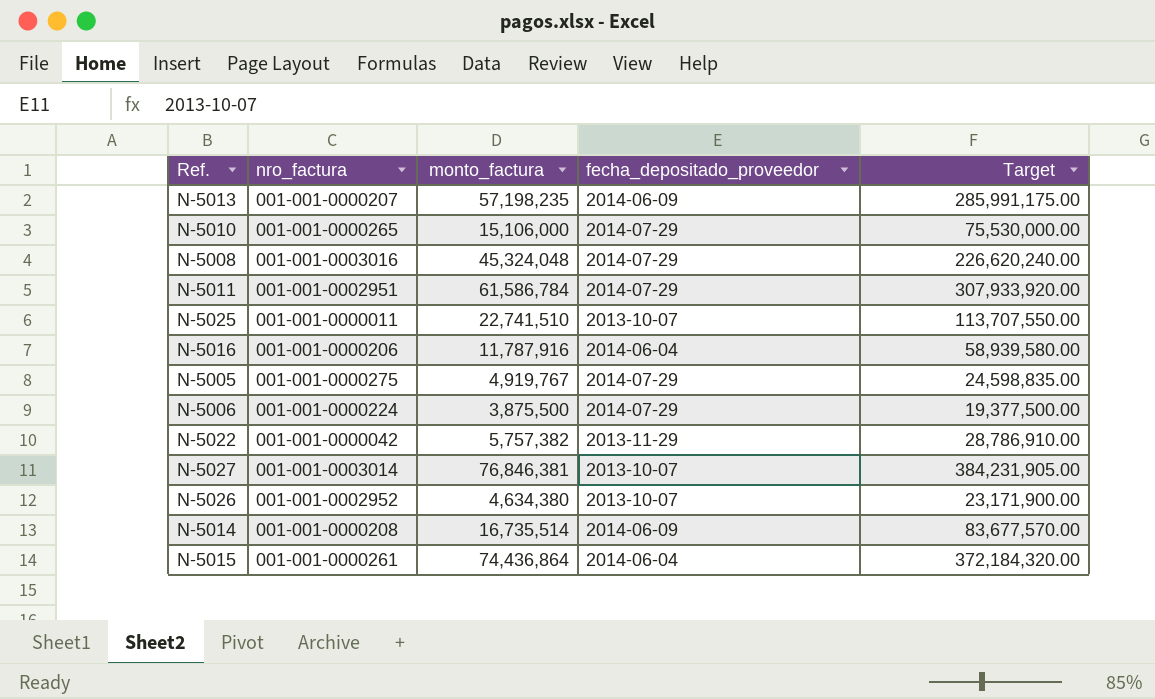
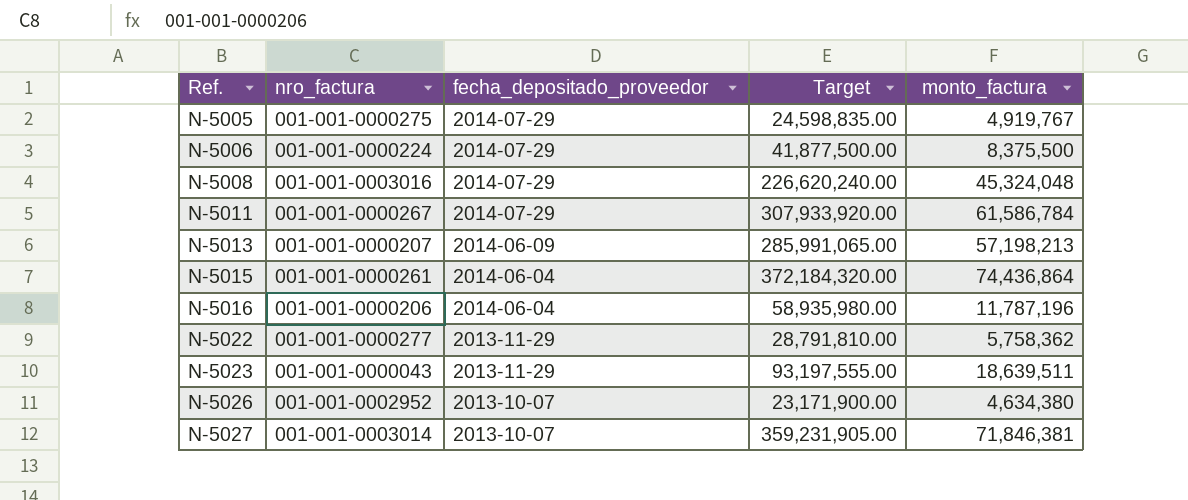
row order: none -> Ref. ascending
column monto_factura | position: 3 -> 5
row N-5010: 001-001-0000265 | 15,106,000 | 2014-07-29 | 75,530,000.00 -> none
row N-5025: 001-001-0000011 | 22,741,510 | 2013-10-07 | 113,707,550.00 -> none
row N-5014: 001-001-0000208 | 16,735,514 | 2014-06-09 | 83,677,570.00 -> none
N-5006 | Target: 19,377,500.00 -> 41,877,500.00
N-5006 | monto_factura: 3,875,500 -> 8,375,500
N-5011 | nro_factura: 001-001-0002951 -> 001-001-0000267
N-5013 | Target: 285,991,175.00 -> 285,991,065.00
N-5013 | monto_factura: 57,198,235 -> 57,198,213
N-5016 | Target: 58,939,580.00 -> 58,935,980.00
N-5016 | monto_factura: 11,787,916 -> 11,787,196
N-5022 | nro_factura: 001-001-0000042 -> 001-001-0000277
N-5022 | Target: 28,786,910.00 -> 28,791,810.00
N-5022 | monto_factura: 5,757,382 -> 5,758,362
row N-5023: none -> 001-001-0000043 | 2013-11-29 | 93,197,555.00 | 18,639,511
N-5027 | Target: 384,231,905.00 -> 359,231,905.00
N-5027 | monto_factura: 76,846,381 -> 71,846,381

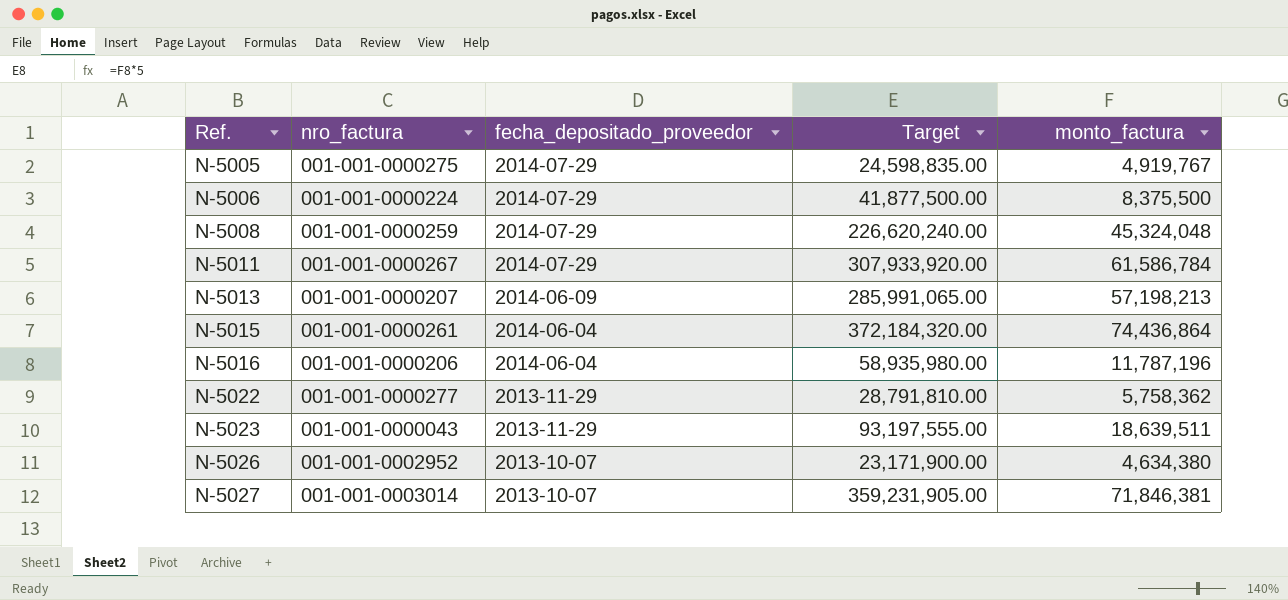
N-5008 | nro_factura: 001-001-0003016 -> 001-001-0000259

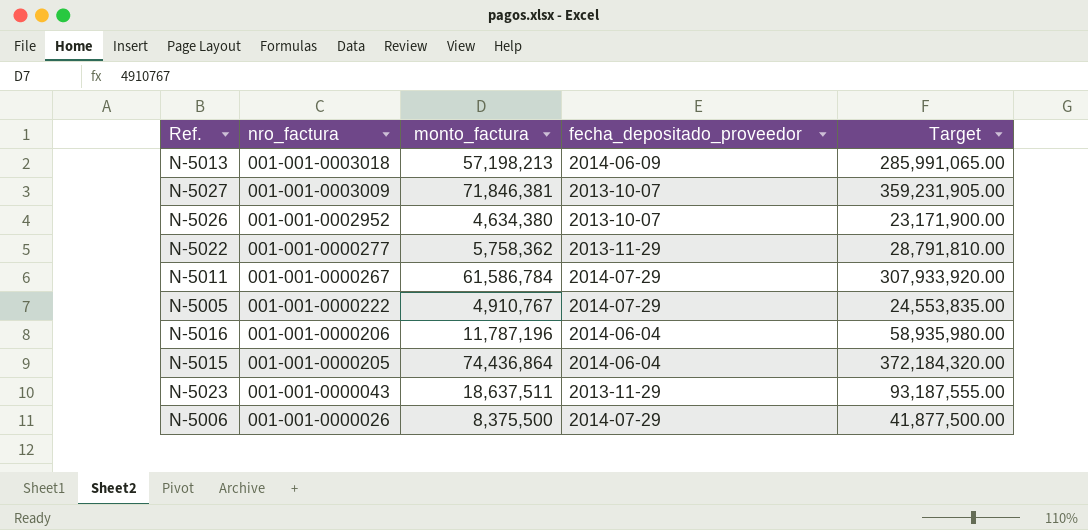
row order: Ref. ascending -> nro_factura descending
column monto_factura | position: 5 -> 3
row N-5008: 001-001-0000259 | 2014-07-29 | 226,620,240.00 | 45,324,048 -> none
N-5013 | nro_factura: 001-001-0000207 -> 001-001-0003018
N-5027 | nro_factura: 001-001-0003014 -> 001-001-0003009
N-5005 | nro_factura: 001-001-0000275 -> 001-001-0000222
N-5005 | monto_factura: 4,919,767 -> 4,910,767
N-5005 | Target: 24,598,835.00 -> 24,553,835.00
N-5015 | nro_factura: 001-001-0000261 -> 001-001-0000205
N-5023 | monto_factura: 18,639,511 -> 18,637,511
N-5023 | Target: 93,197,555.00 -> 93,187,555.00
N-5006 | nro_factura: 001-001-0000224 -> 001-001-0000026

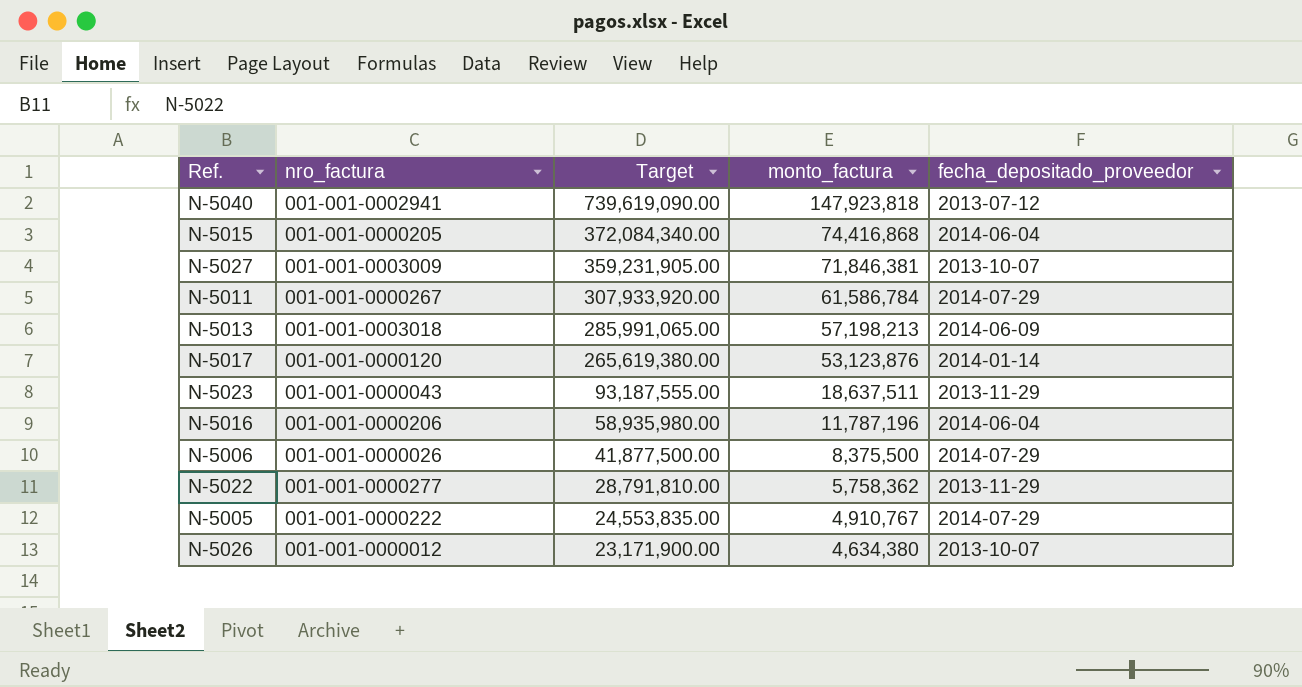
row order: nro_factura descending -> Target descending
column Target | position: 5 -> 3
row N-5040: none -> 001-001-0002941 | 739,619,090.00 | 147,923,818 | 2013-07-12
N-5015 | Target: 372,184,320.00 -> 372,084,340.00
N-5015 | monto_factura: 74,436,864 -> 74,416,868
row N-5017: none -> 001-001-0000120 | 265,619,380.00 | 53,123,876 | 2014-01-14
N-5026 | nro_factura: 001-001-0002952 -> 001-001-0000012

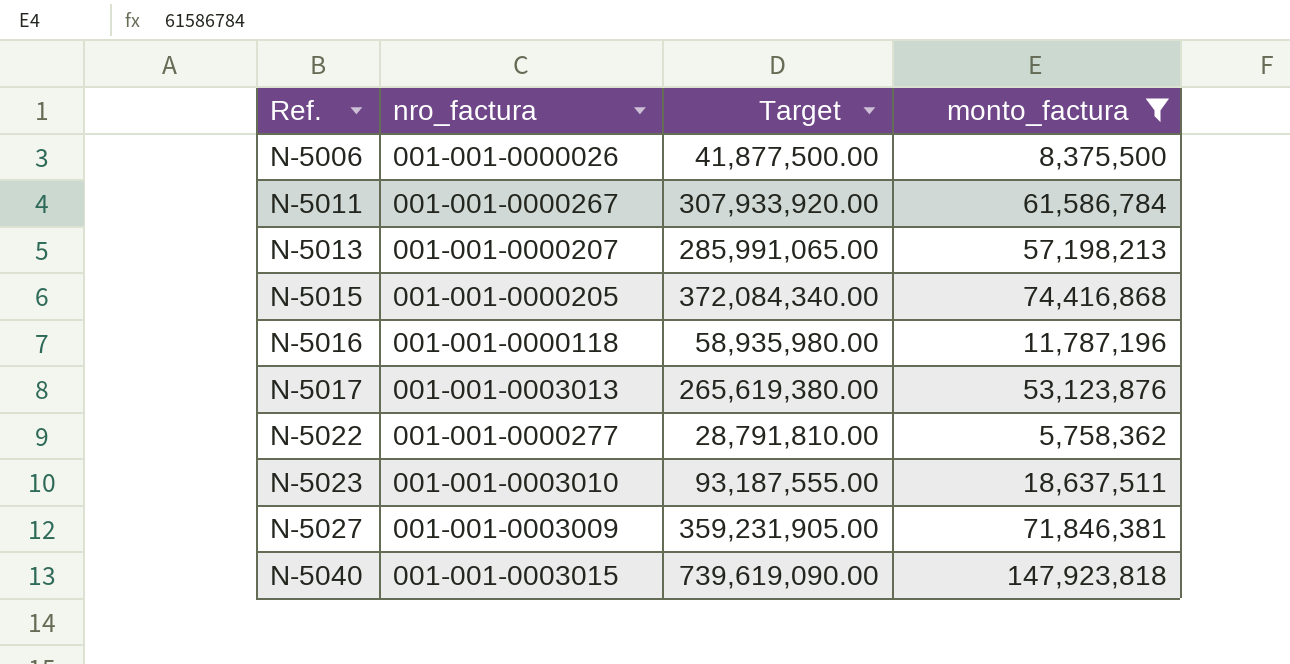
filter: none -> monto_factura >= 5,758,362
row order: Target descending -> Ref. ascending
column fecha_depositado_proveedor | position: 5 -> none
N-5013 | nro_factura: 001-001-0003018 -> 001-001-0000207
N-5016 | nro_factura: 001-001-0000206 -> 001-001-0000118
N-5017 | nro_factura: 001-001-0000120 -> 001-001-0003013
N-5023 | nro_factura: 001-001-0000043 -> 001-001-0003010
N-5040 | nro_factura: 001-001-0002941 -> 001-001-0003015

